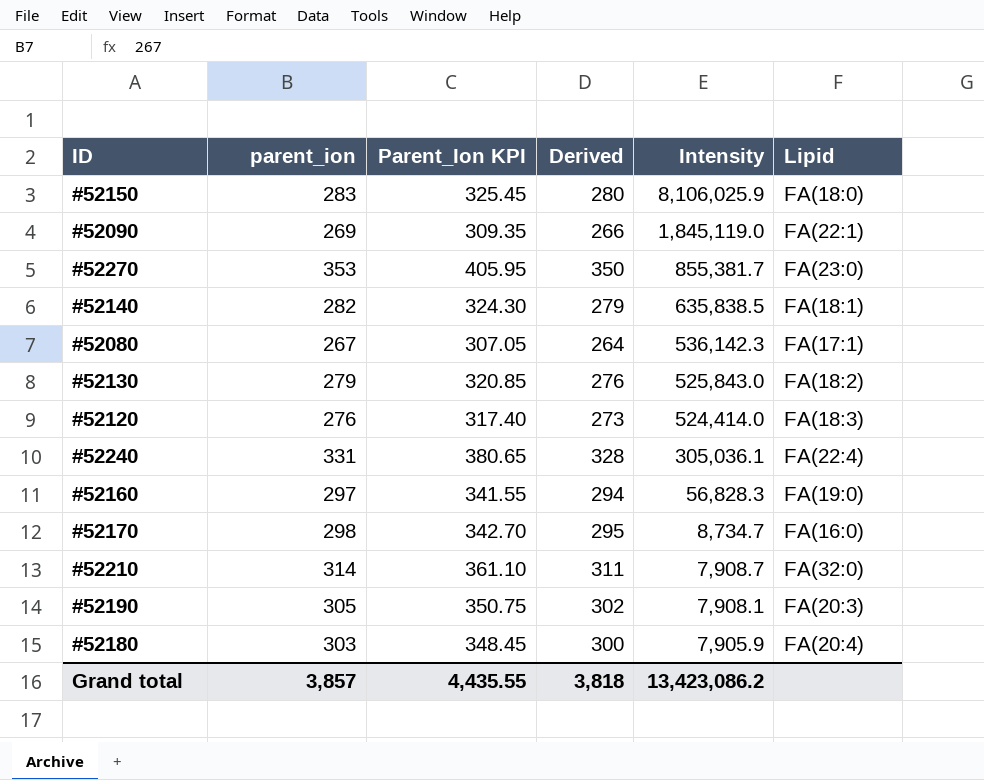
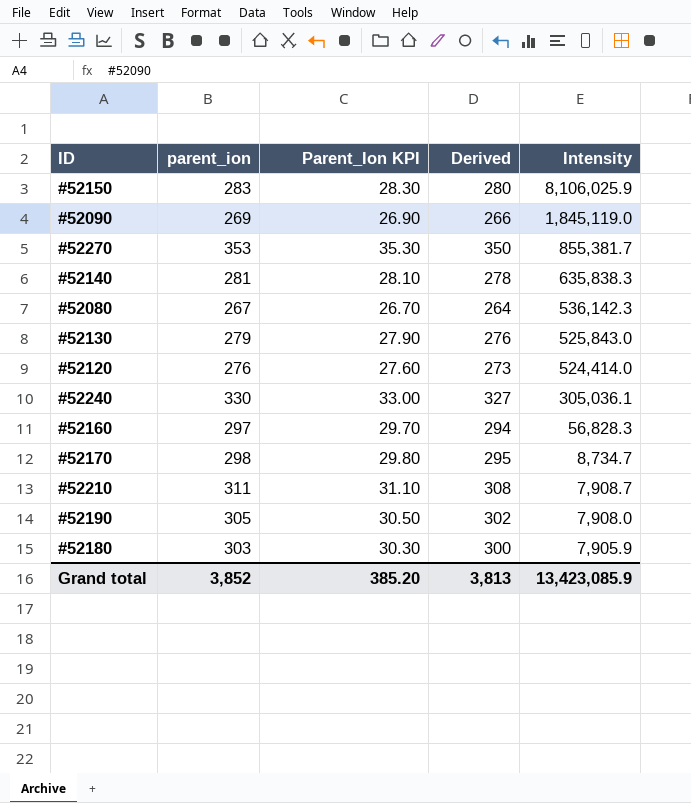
column Lipid | position: 6 -> none
column Parent_Ion KPI | formula: [parent_ion] * 1.15 -> [parent_ion] * 0.1
#52140 | parent_ion: 282 -> 281
#52140 | Derived: 279 -> 278
#52140 | Intensity: 635,838.5 -> 635,838.3
#52240 | parent_ion: 331 -> 330
#52240 | Derived: 328 -> 327
#52210 | parent_ion: 314 -> 311
#52210 | Derived: 311 -> 308
#52190 | Intensity: 7,908.1 -> 7,908.0
Grand total | parent_ion: 3,857 -> 3,852
Grand total | Parent_Ion KPI: 4,435.55 -> 385.20
Grand total | Derived: 3,818 -> 3,813
Grand total | Intensity: 13,423,086.2 -> 13,423,085.9

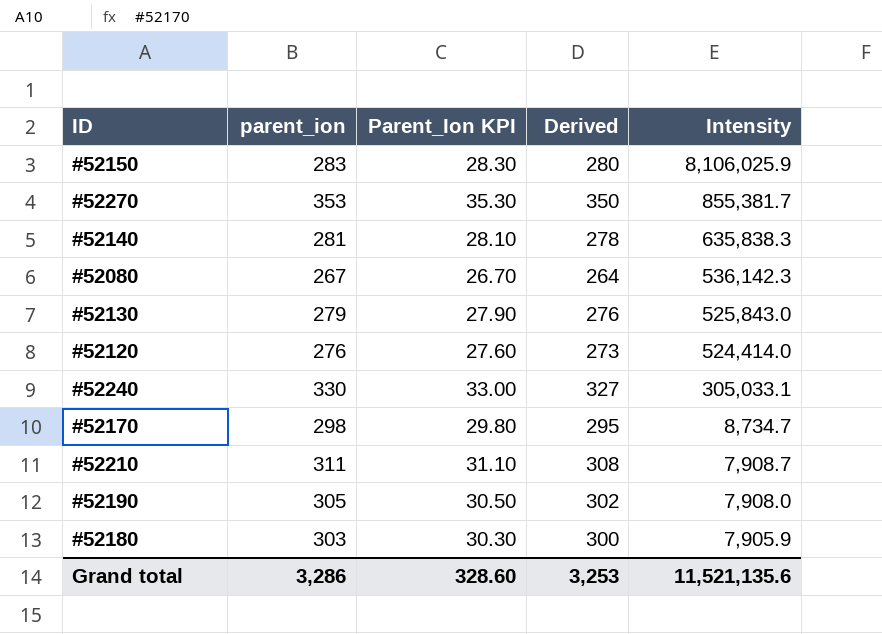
row #52090: 269 | 26.90 | 266 | 1,845,119.0 -> none
row #52160: 297 | 29.70 | 294 | 56,828.3 -> none
#52240 | Intensity: 305,036.1 -> 305,033.1
Grand total | parent_ion: 3,852 -> 3,286
Grand total | Parent_Ion KPI: 385.20 -> 328.60
Grand total | Derived: 3,813 -> 3,253
Grand total | Intensity: 13,423,085.9 -> 11,521,135.6

